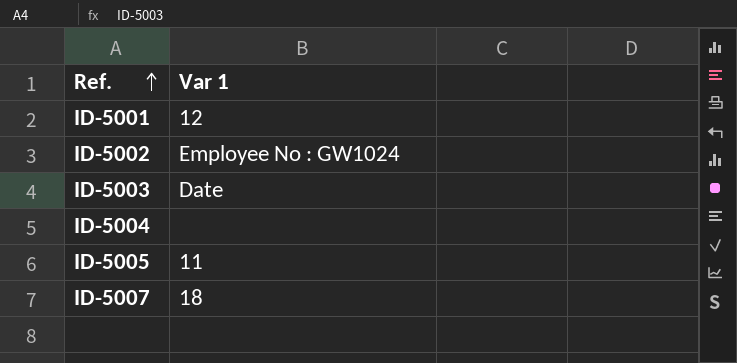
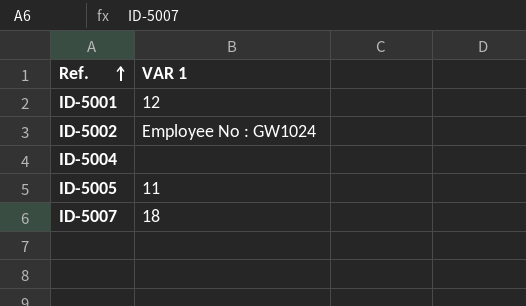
column name: Var 1 -> VAR 1
row ID-5003: Date -> none

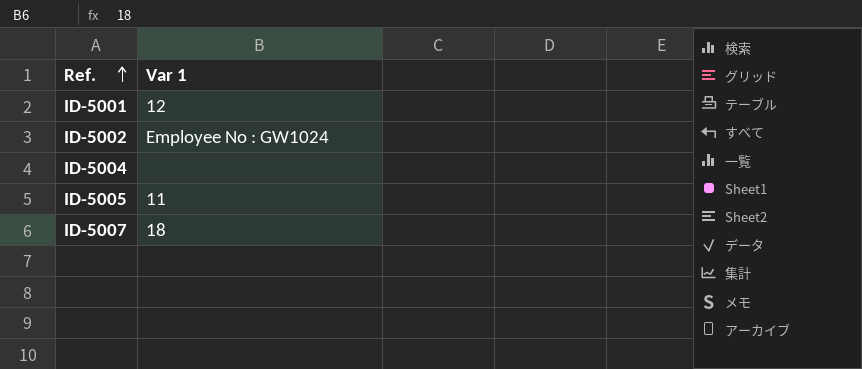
column name: VAR 1 -> Var 1

